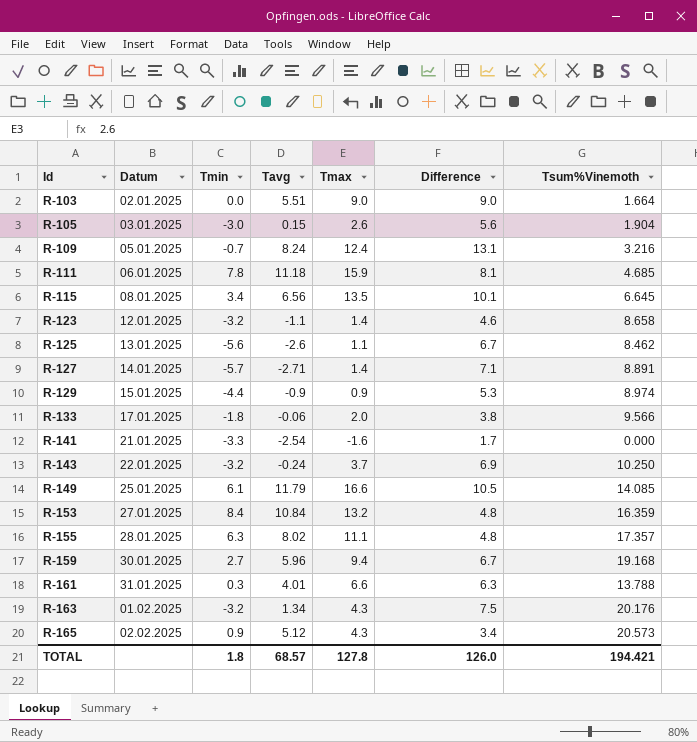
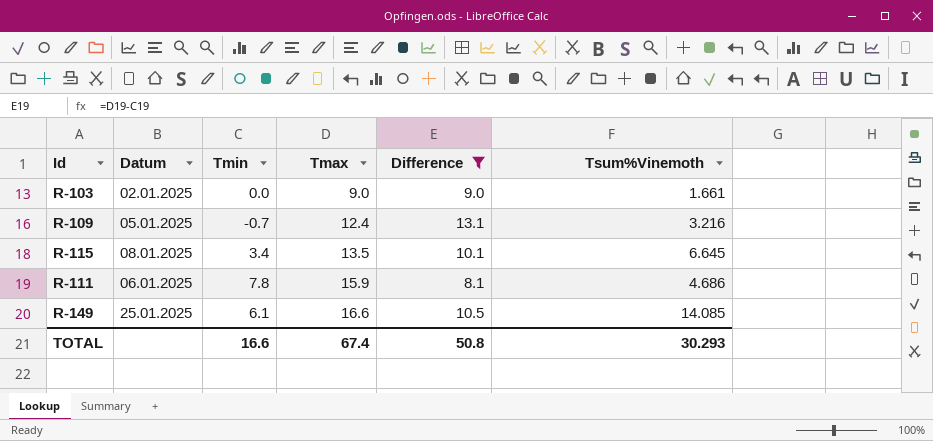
filter: none -> Difference >= 8.1
row order: Id ascending -> Tmax ascending
column Tavg | position: 4 -> none
R-103 | Tsum%Vinemoth: 1.664 -> 1.661
R-111 | Tsum%Vinemoth: 4.685 -> 4.686
TOTAL | Tmin: 1.8 -> 16.6
TOTAL | Tmax: 127.8 -> 67.4
TOTAL | Difference: 126.0 -> 50.8
TOTAL | Tsum%Vinemoth: 194.421 -> 30.293

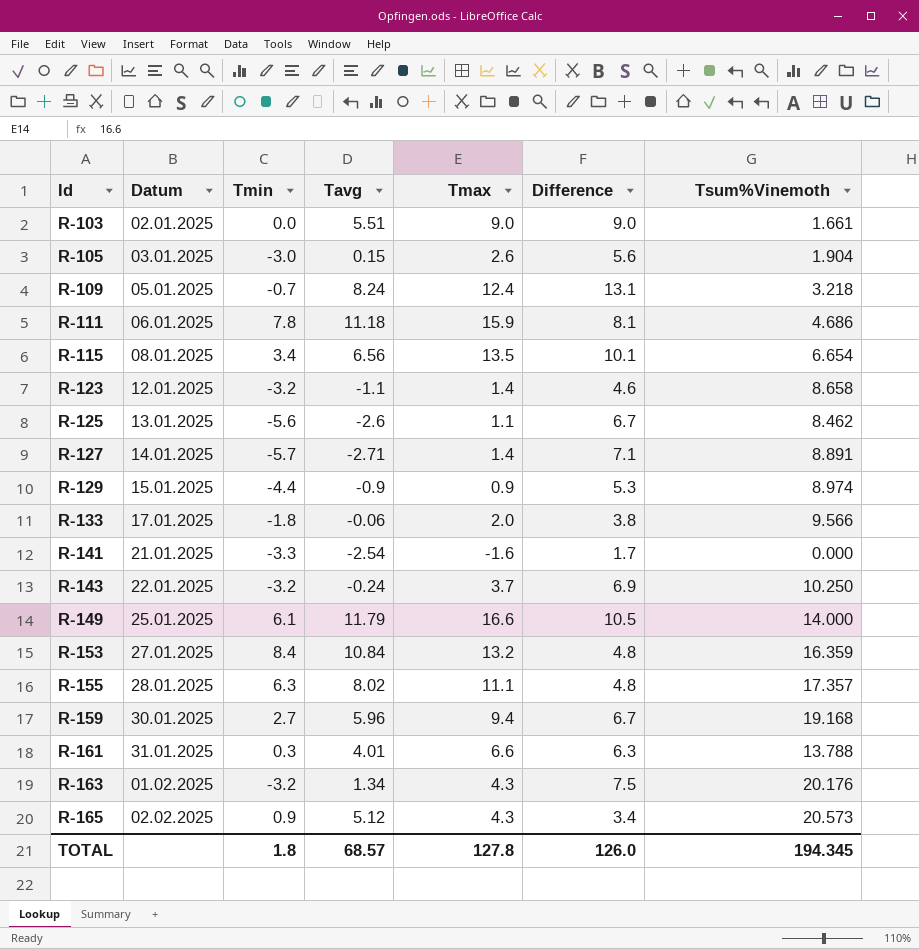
filter: Difference >= 8.1 -> none
row order: Tmax ascending -> Id ascending
column Tavg | position: none -> 4
R-109 | Tsum%Vinemoth: 3.216 -> 3.218
R-115 | Tsum%Vinemoth: 6.645 -> 6.654
R-149 | Tsum%Vinemoth: 14.085 -> 14.000
TOTAL | Tmin: 16.6 -> 1.8
TOTAL | Tmax: 67.4 -> 127.8
TOTAL | Difference: 50.8 -> 126.0
TOTAL | Tsum%Vinemoth: 30.293 -> 194.345

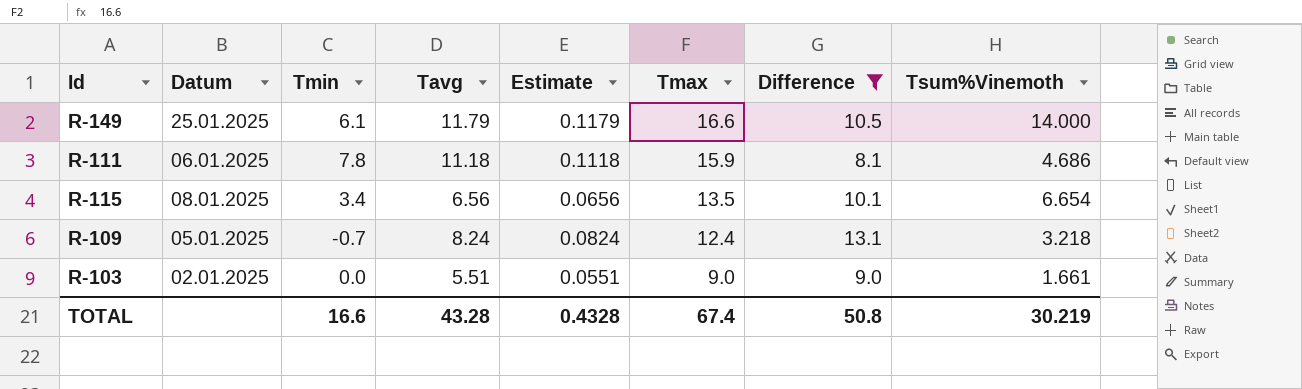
filter: none -> Difference >= 8.1
row order: Id ascending -> Tmax descending
column Estimate | formula: none -> [Tavg] * 0.01
TOTAL | Tmin: 1.8 -> 16.6
TOTAL | Tavg: 68.57 -> 43.28
TOTAL | Tmax: 127.8 -> 67.4
TOTAL | Difference: 126.0 -> 50.8
TOTAL | Tsum%Vinemoth: 194.345 -> 30.219

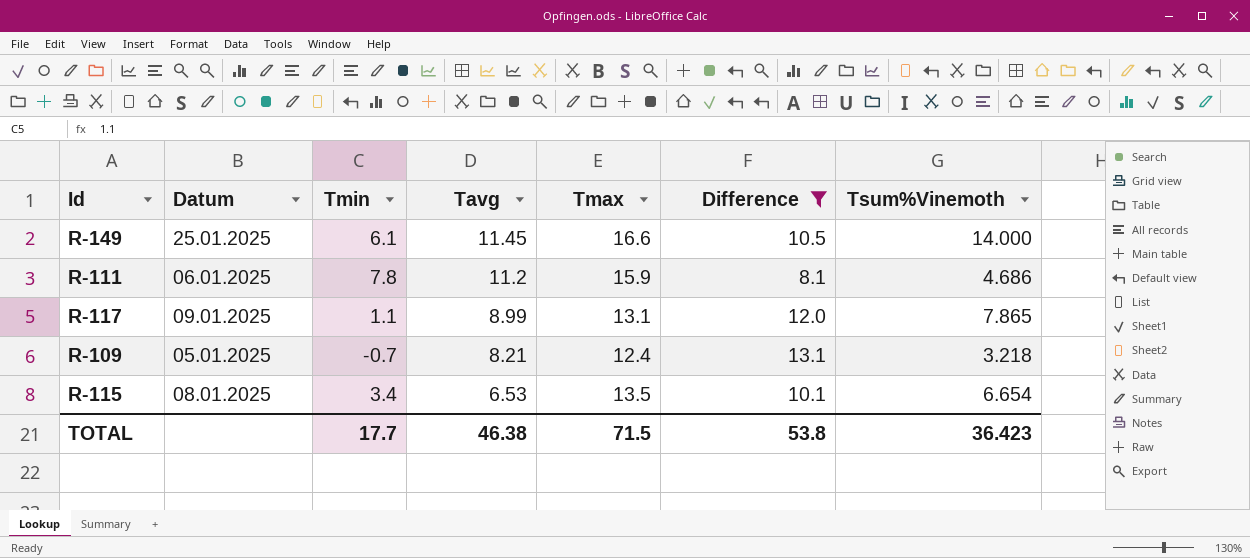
row order: Tmax descending -> Tavg descending
column Estimate | formula: [Tavg] * 0.01 -> none
row R-103: 02.01.2025 | 0.0 | 5.51 | 0.0551 | 9.0 | 9.0 | 1.661 -> none
R-149 | Tavg: 11.79 -> 11.45
R-111 | Tavg: 11.18 -> 11.2
row R-117: none -> 09.01.2025 | 1.1 | 8.99 | 13.1 | 12.0 | 7.865
R-109 | Tavg: 8.24 -> 8.21
R-115 | Tavg: 6.56 -> 6.53
TOTAL | Tmin: 16.6 -> 17.7
TOTAL | Tavg: 43.28 -> 46.38
TOTAL | Tmax: 67.4 -> 71.5
TOTAL | Difference: 50.8 -> 53.8
TOTAL | Tsum%Vinemoth: 30.219 -> 36.423

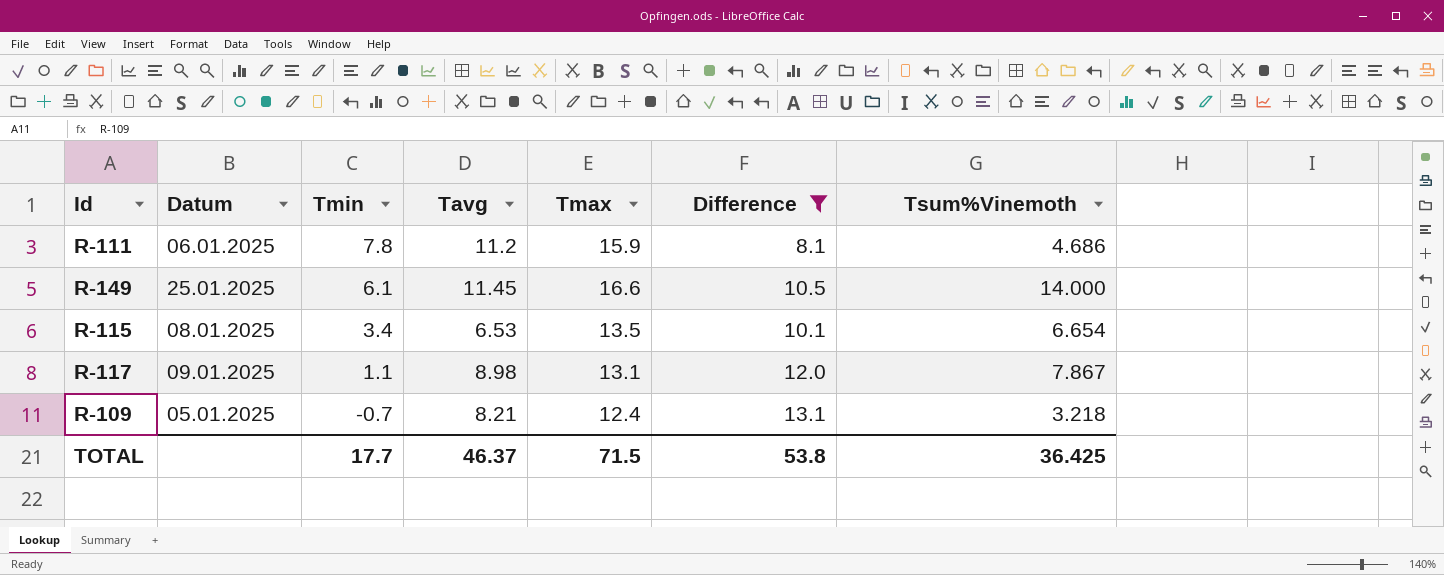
row order: Tavg descending -> Tmin descending
R-117 | Tavg: 8.99 -> 8.98
R-117 | Tsum%Vinemoth: 7.865 -> 7.867
TOTAL | Tavg: 46.38 -> 46.37
TOTAL | Tsum%Vinemoth: 36.423 -> 36.425

